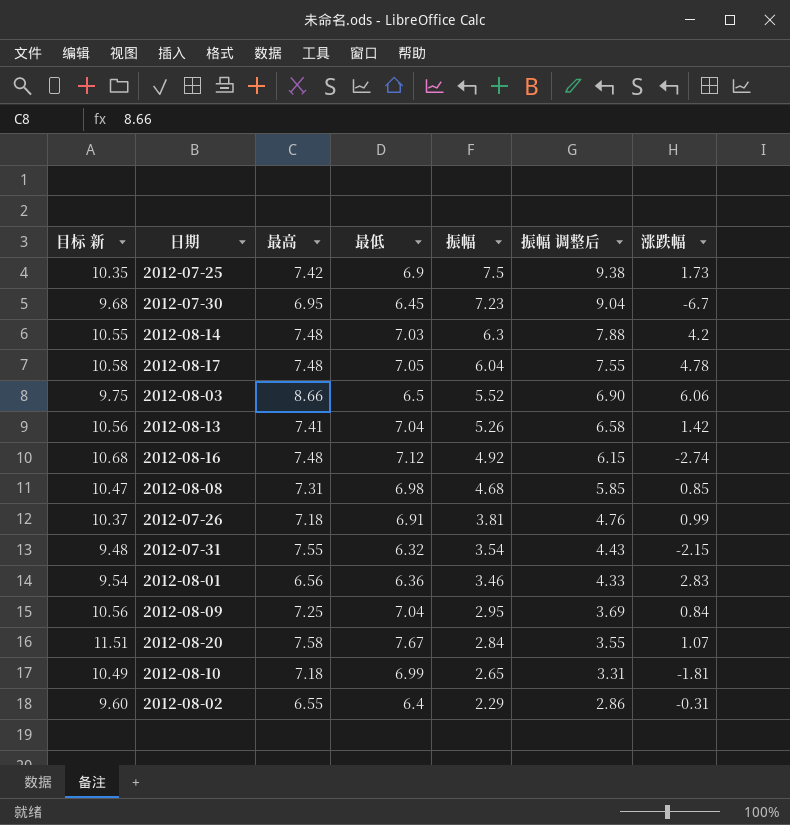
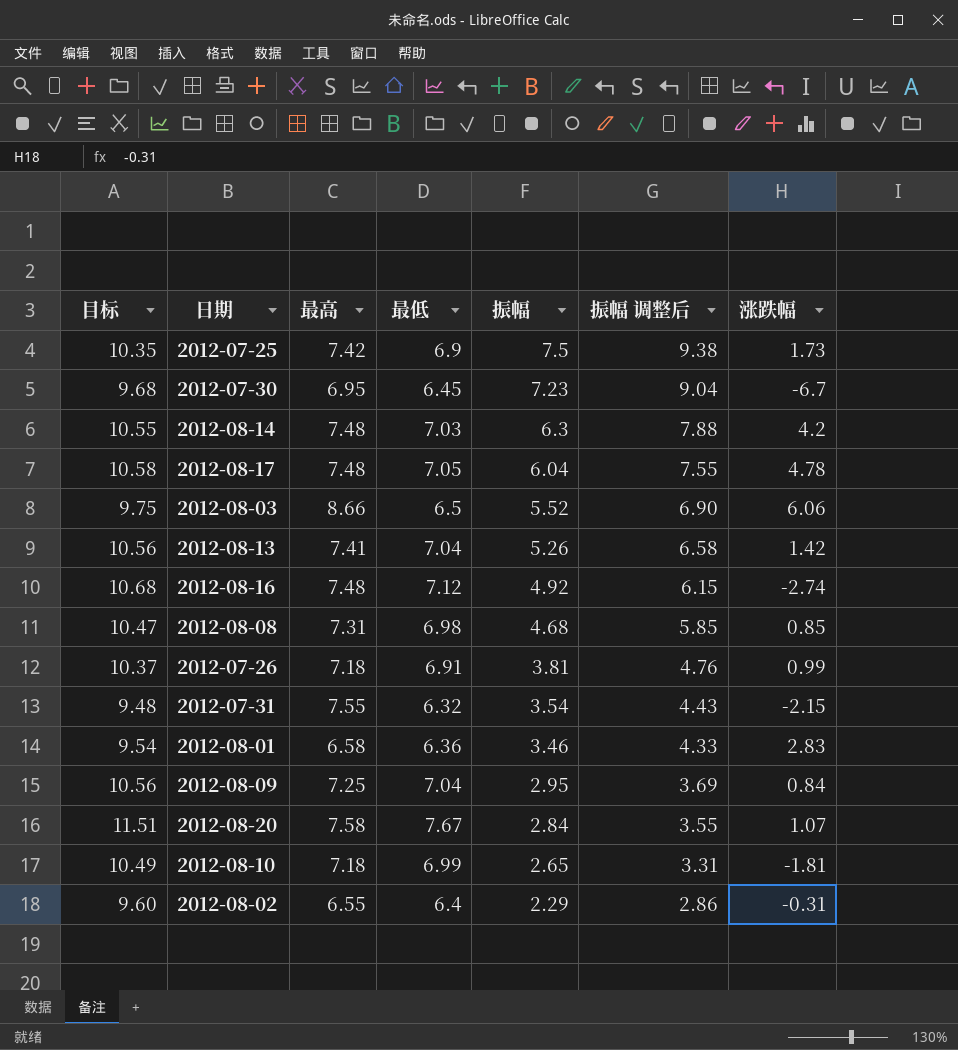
column name: 目标 新 -> 目标
2012-08-01 | 最高: 6.56 -> 6.58

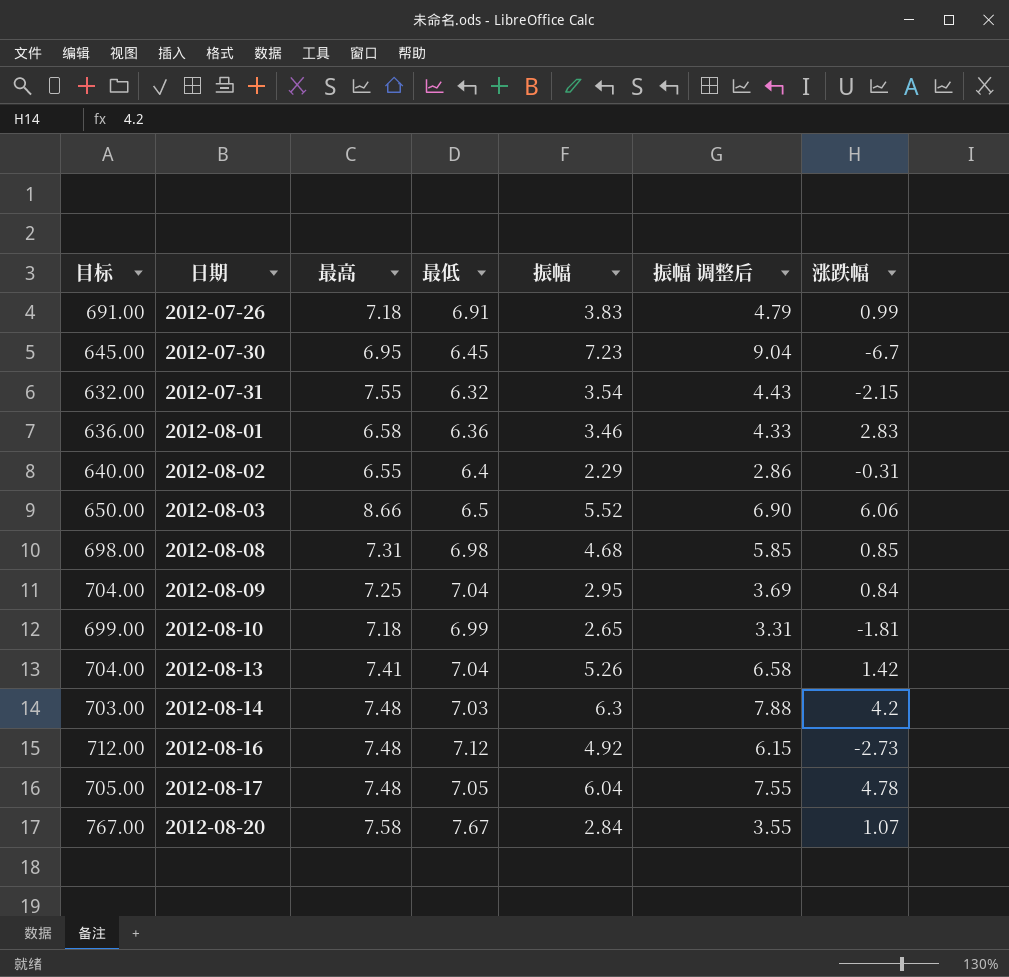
row order: 振幅 descending -> 日期 ascending
column 目标 | formula: [最低] * 1.5 -> [最低] * 100
row 2012-07-25: 10.35 | 7.42 | 6.9 | 7.5 | 9.38 | 1.73 -> none
2012-07-26 | 振幅: 3.81 -> 3.83
2012-07-26 | 振幅 调整后: 4.76 -> 4.79
2012-08-16 | 涨跌幅: -2.74 -> -2.73

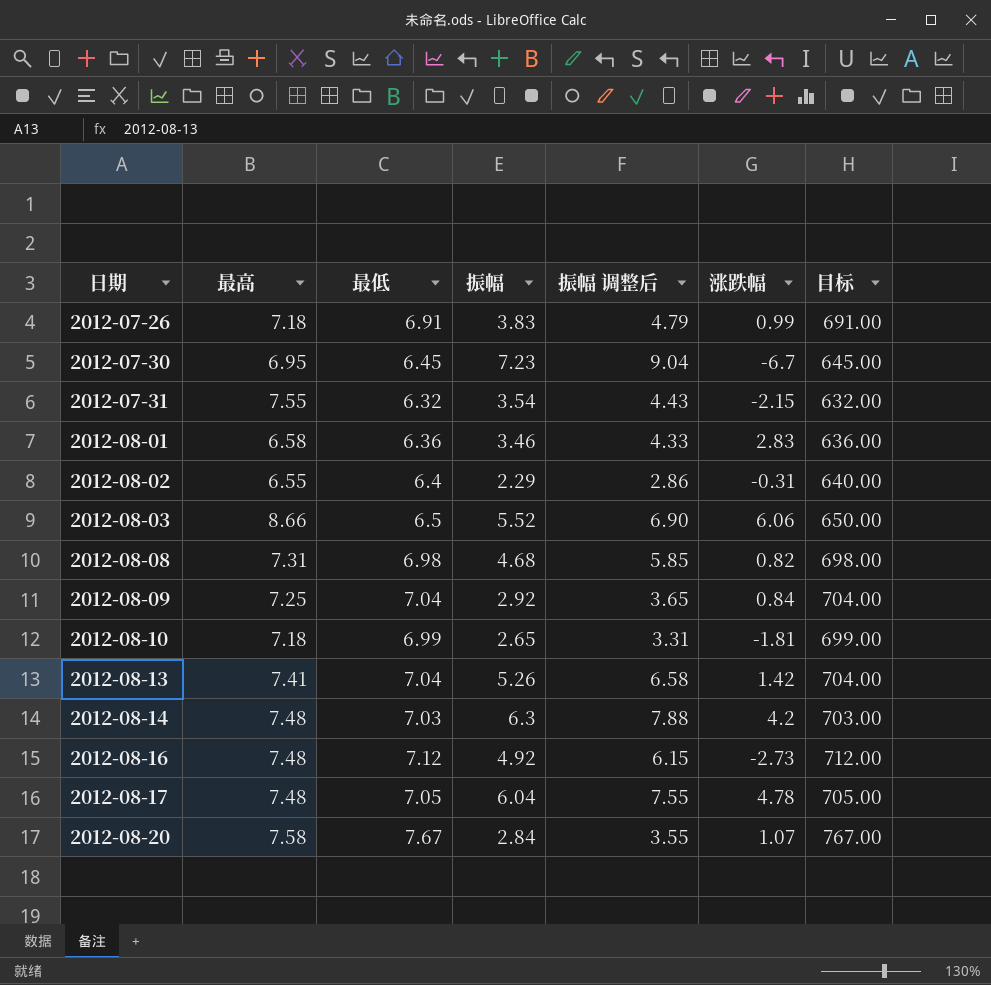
column 目标 | position: 1 -> 7
2012-08-08 | 涨跌幅: 0.85 -> 0.82
2012-08-09 | 振幅: 2.95 -> 2.92
2012-08-09 | 振幅 调整后: 3.69 -> 3.65

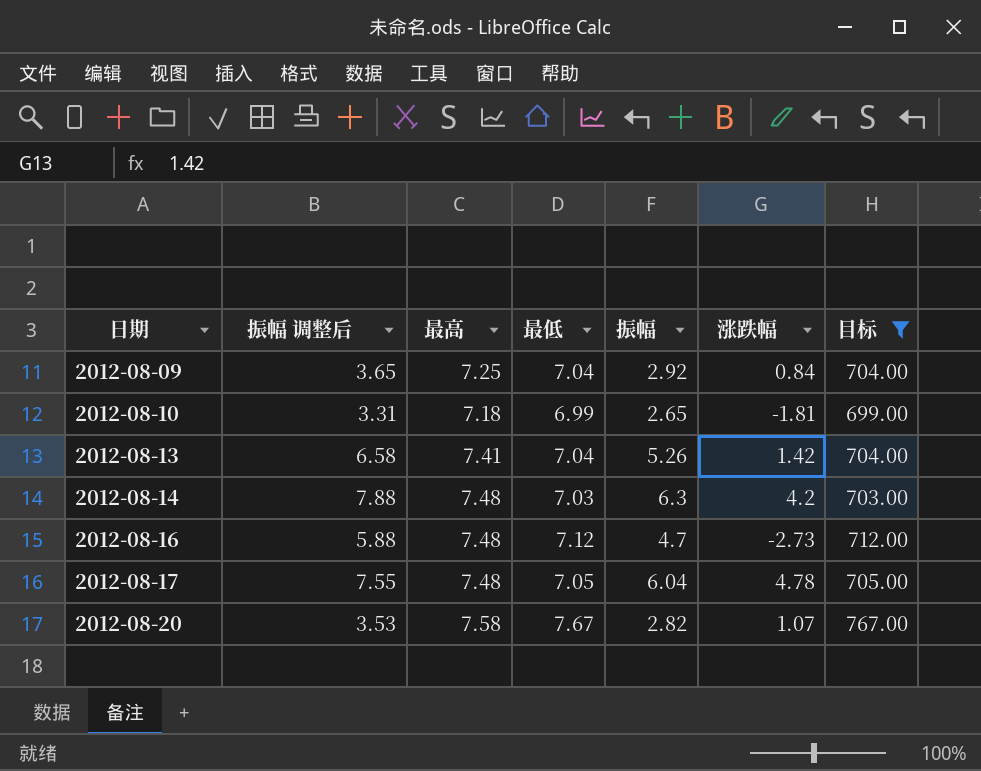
filter: none -> 目标 >= 699.00
column 振幅 调整后 | position: 5 -> 2
2012-08-16 | 振幅 调整后: 6.15 -> 5.88
2012-08-16 | 振幅: 4.92 -> 4.7
2012-08-20 | 振幅 调整后: 3.55 -> 3.53
2012-08-20 | 振幅: 2.84 -> 2.82

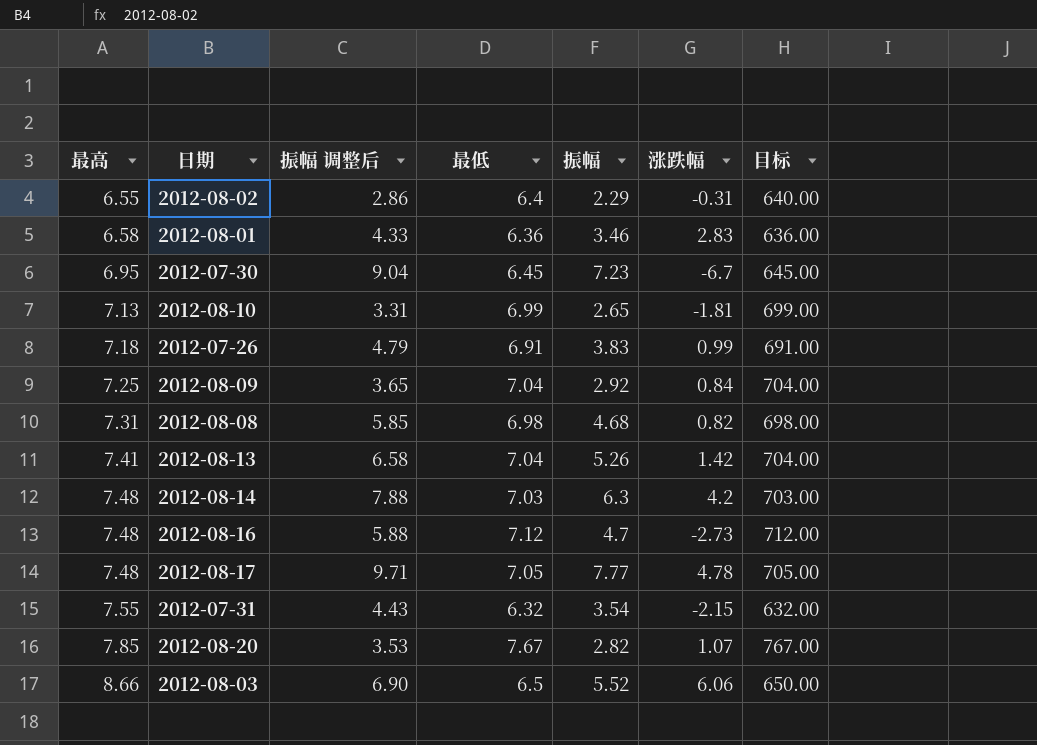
filter: 目标 >= 699.00 -> none
row order: 日期 ascending -> 最高 ascending
column 最高 | position: 3 -> 1
2012-08-10 | 最高: 7.18 -> 7.13
2012-08-17 | 振幅 调整后: 7.55 -> 9.71
2012-08-17 | 振幅: 6.04 -> 7.77
2012-08-20 | 最高: 7.58 -> 7.85

